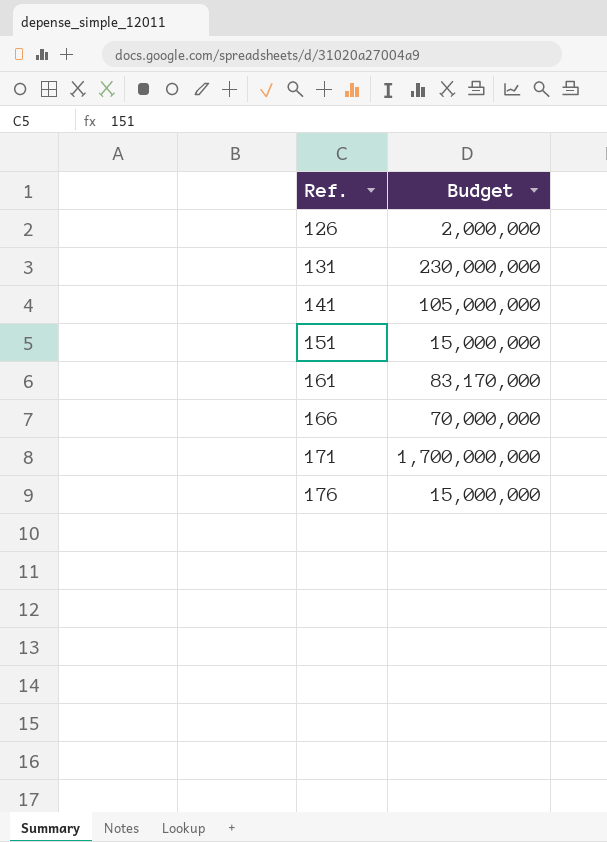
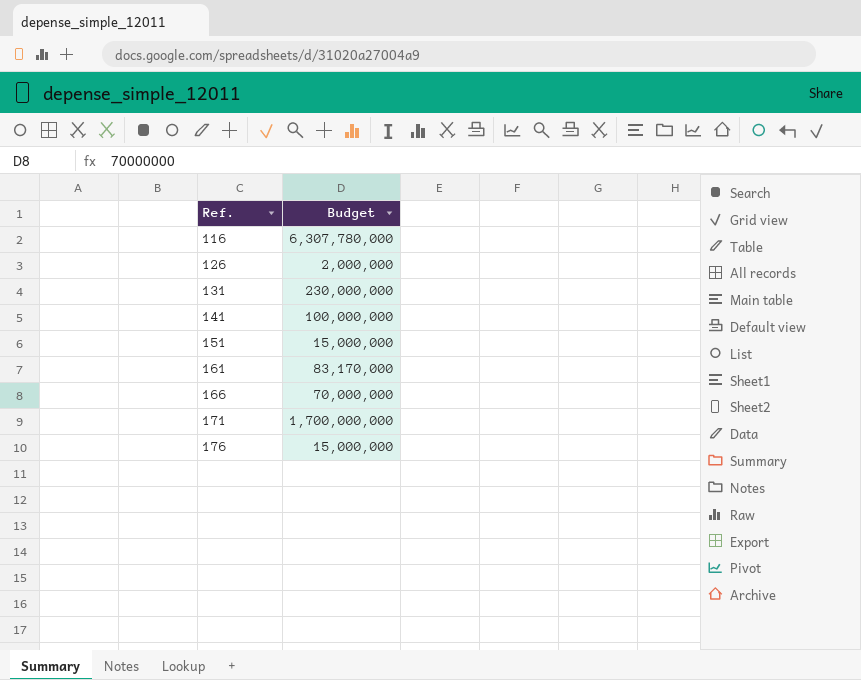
row 116: none -> 6,307,780,000
141 | Budget: 105,000,000 -> 100,000,000

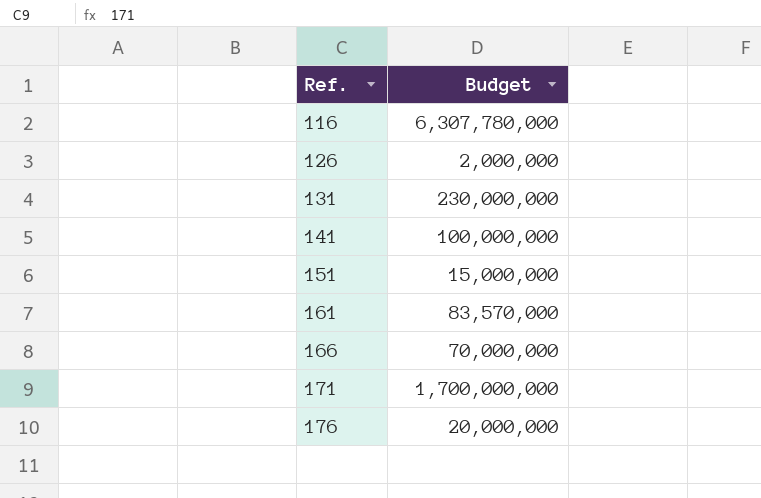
161 | Budget: 83,170,000 -> 83,570,000
176 | Budget: 15,000,000 -> 20,000,000

